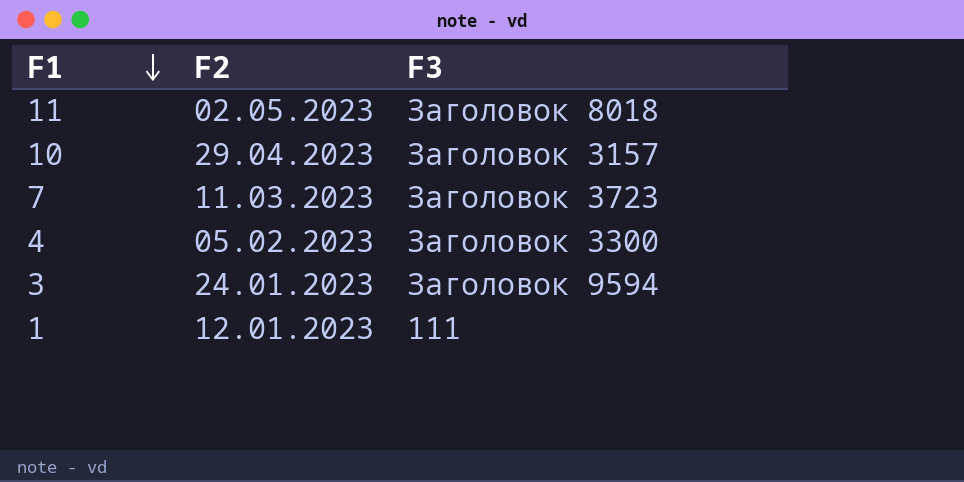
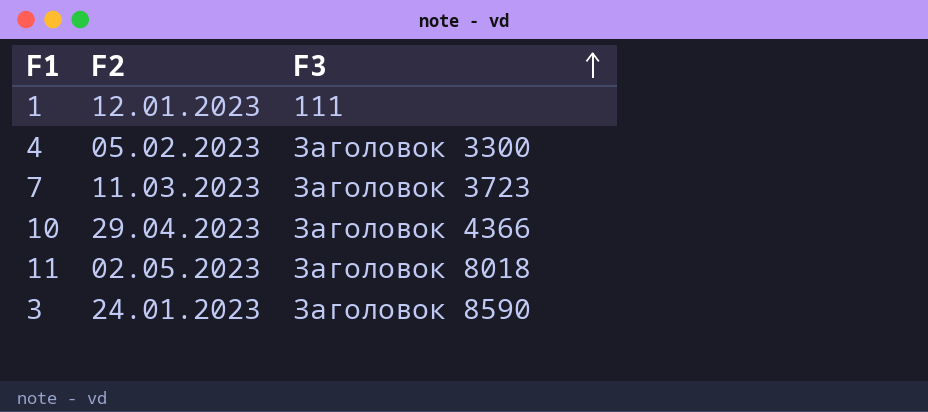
row order: F1 descending -> F3 ascending
10 | F3: Заголовок 3157 -> Заголовок 4366
3 | F3: Заголовок 9594 -> Заголовок 8590

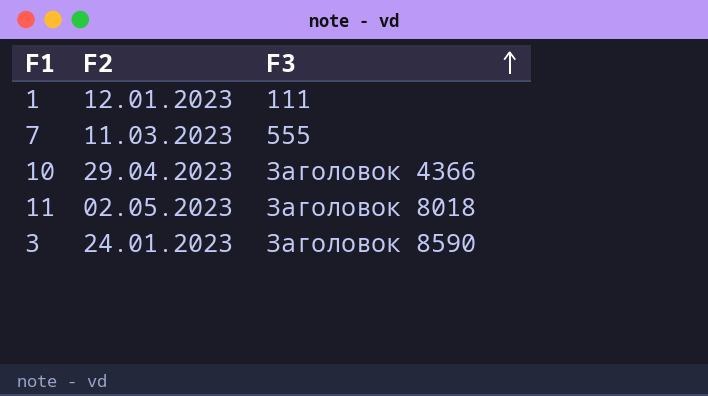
row 4: 05.02.2023 | Заголовок 3300 -> none
7 | F3: Заголовок 3723 -> 555

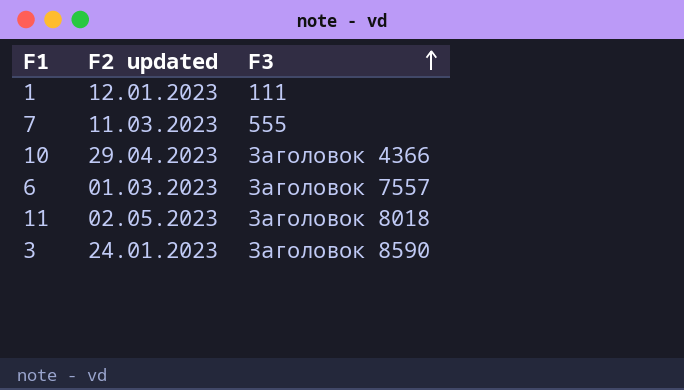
column name: F2 -> F2 updated
row 6: none -> 01.03.2023 | Заголовок 7557

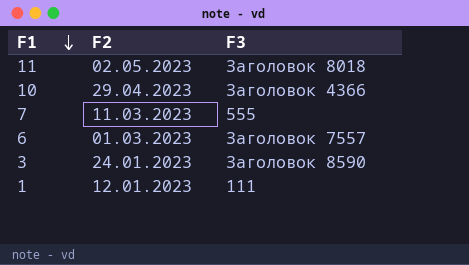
row order: F3 ascending -> F1 descending
column name: F2 updated -> F2

